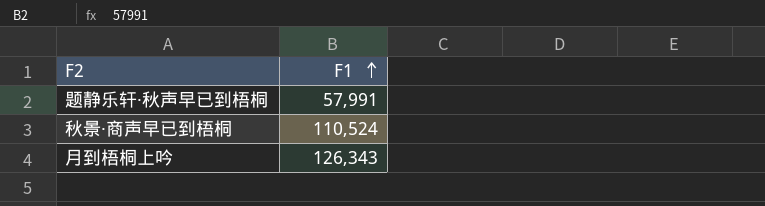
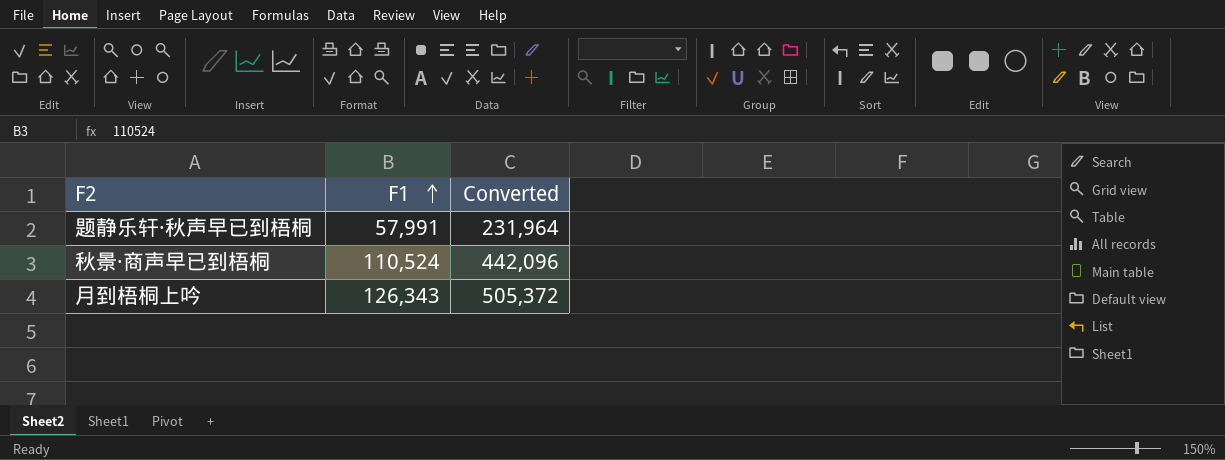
column Converted | formula: none -> [F1] * 4

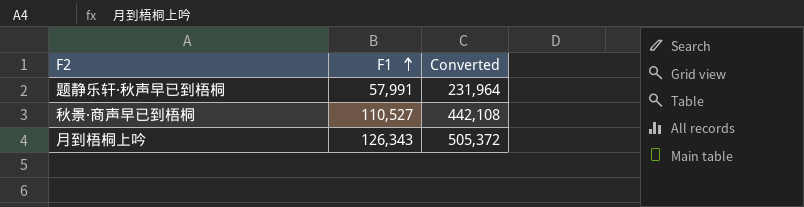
秋景·商声早已到梧桐 | F1: 110,524 -> 110,527
秋景·商声早已到梧桐 | Converted: 442,096 -> 442,108

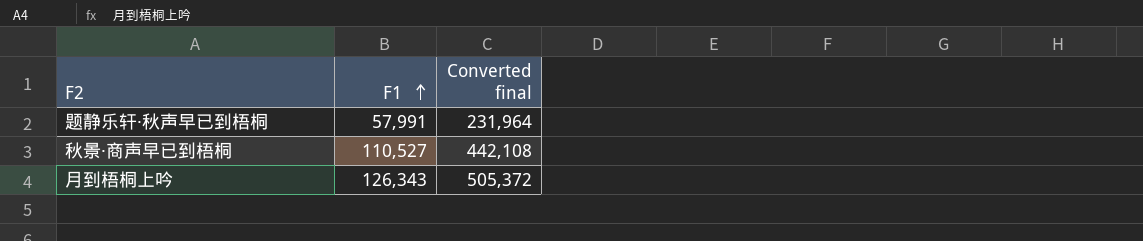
column name: Converted -> Converted final

